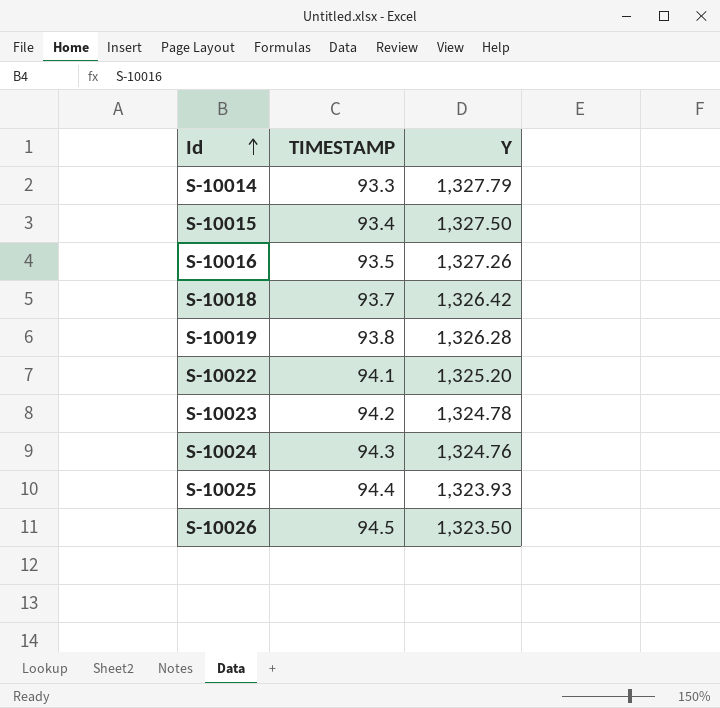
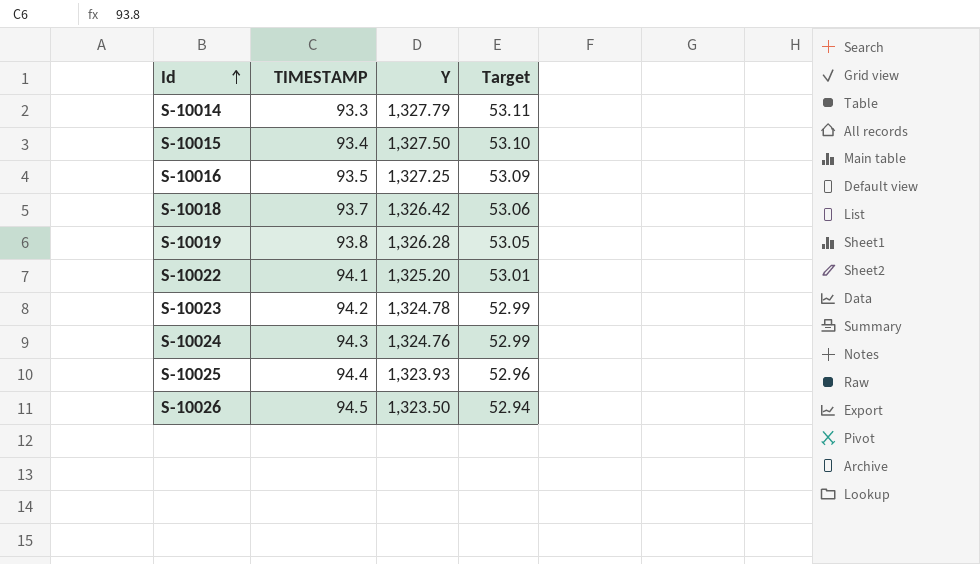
column Target | formula: none -> [Y] * 0.04
S-10016 | Y: 1,327.26 -> 1,327.25

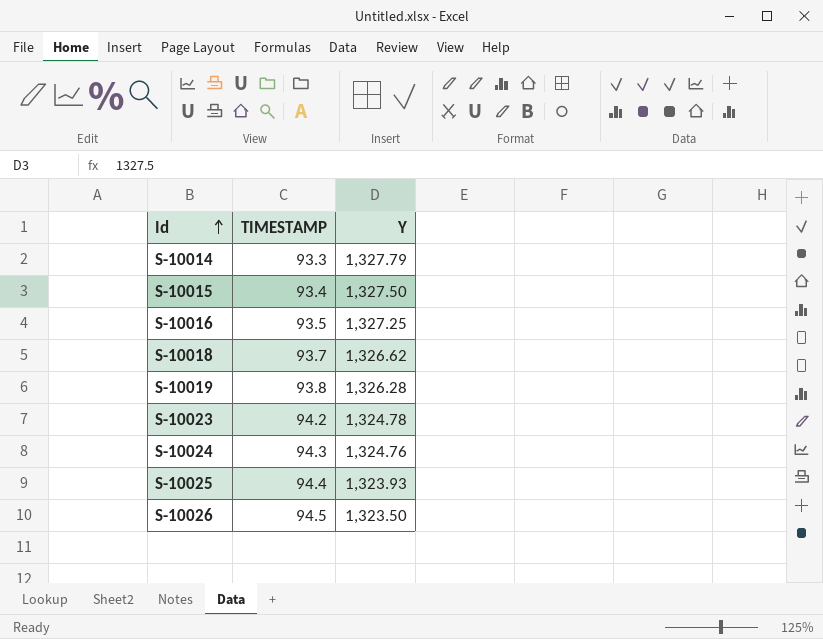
column Target | formula: [Y] * 0.04 -> none
row S-10022: 94.1 | 1,325.20 | 53.01 -> none
S-10018 | Y: 1,326.42 -> 1,326.62

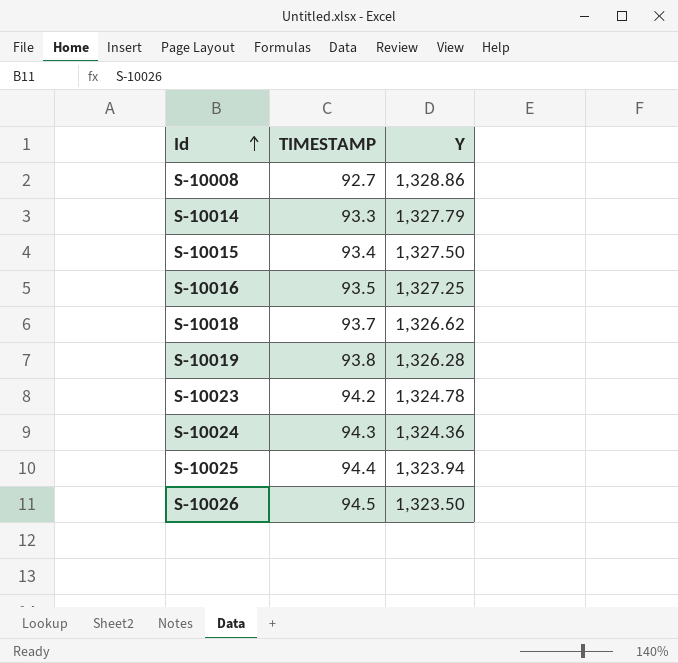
row S-10008: none -> 92.7 | 1,328.86
S-10024 | Y: 1,324.76 -> 1,324.36
S-10025 | Y: 1,323.93 -> 1,323.94

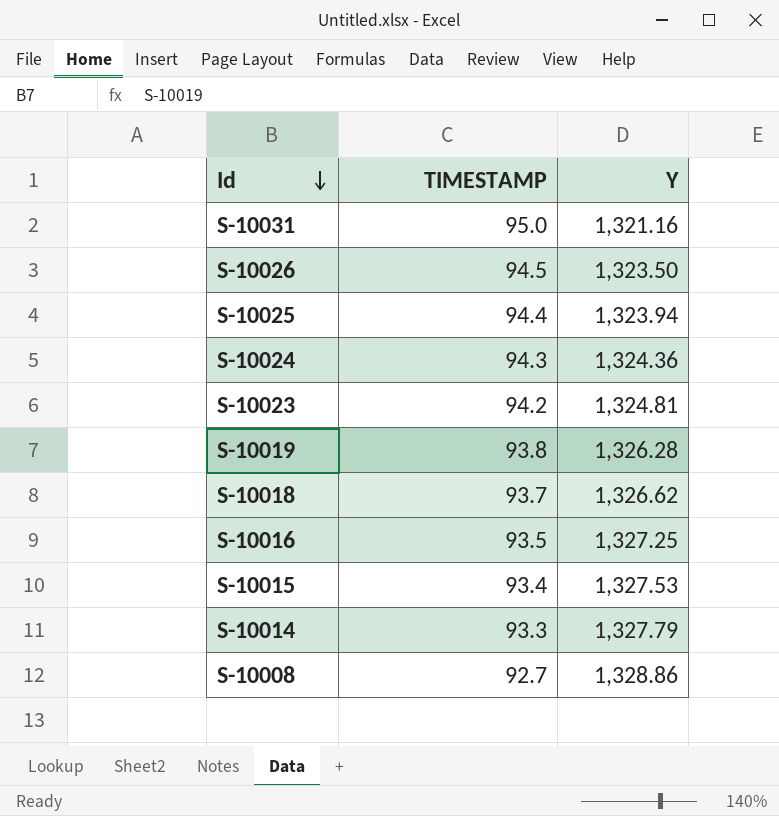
row order: Id ascending -> Id descending
row S-10031: none -> 95.0 | 1,321.16
S-10023 | Y: 1,324.78 -> 1,324.81
S-10015 | Y: 1,327.50 -> 1,327.53

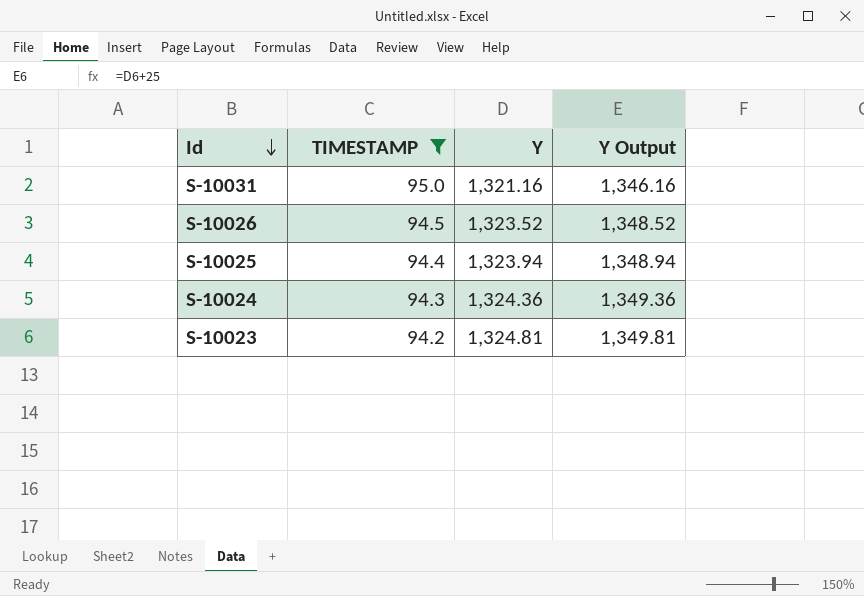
filter: none -> TIMESTAMP >= 94.2
column Y Output | formula: none -> [Y] + 25
S-10026 | Y: 1,323.50 -> 1,323.52

